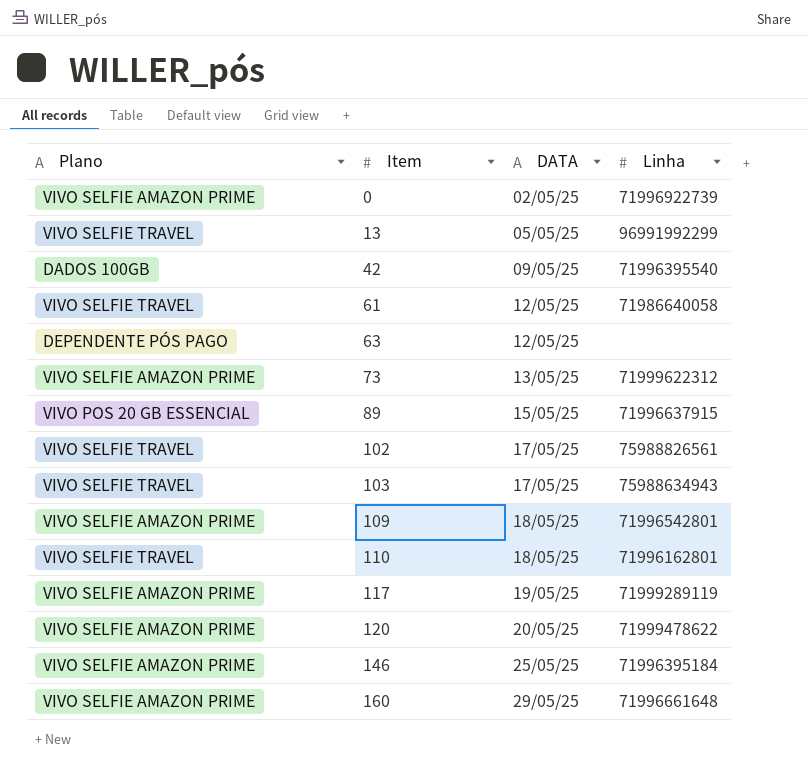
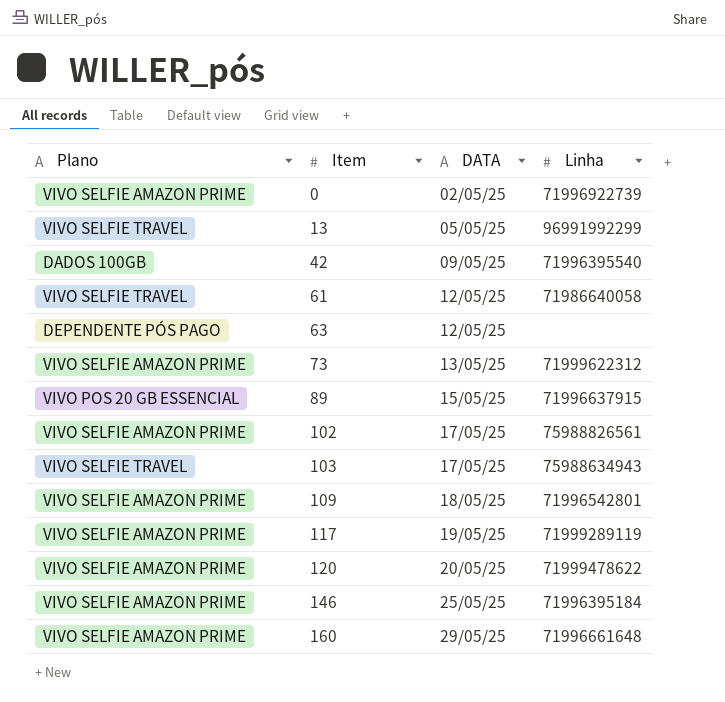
row 110: VIVO SELFIE TRAVEL | 18/05/25 | 71996162801 -> none
102 | Plano: VIVO SELFIE TRAVEL -> VIVO SELFIE AMAZON PRIME

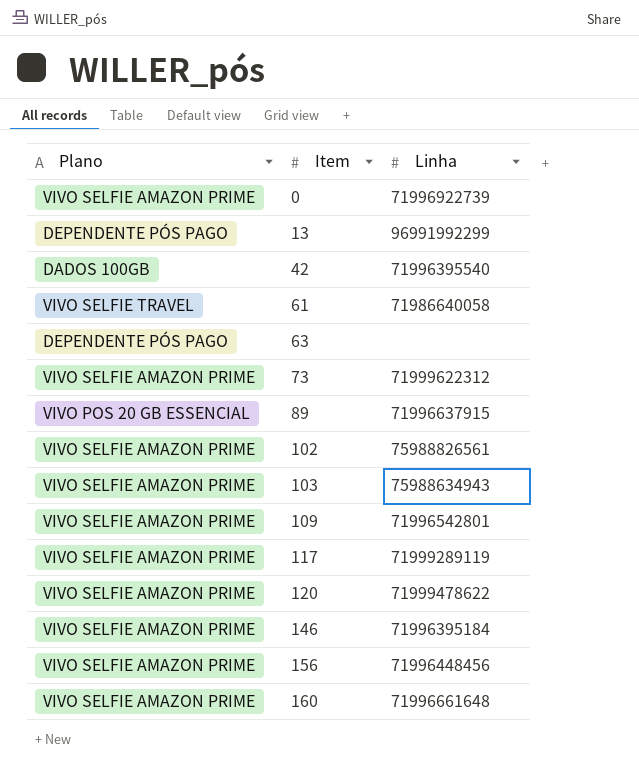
column DATA | position: 3 -> none
13 | Plano: VIVO SELFIE TRAVEL -> DEPENDENTE PÓS PAGO
103 | Plano: VIVO SELFIE TRAVEL -> VIVO SELFIE AMAZON PRIME
row 156: none -> VIVO SELFIE AMAZON PRIME | 71996448456

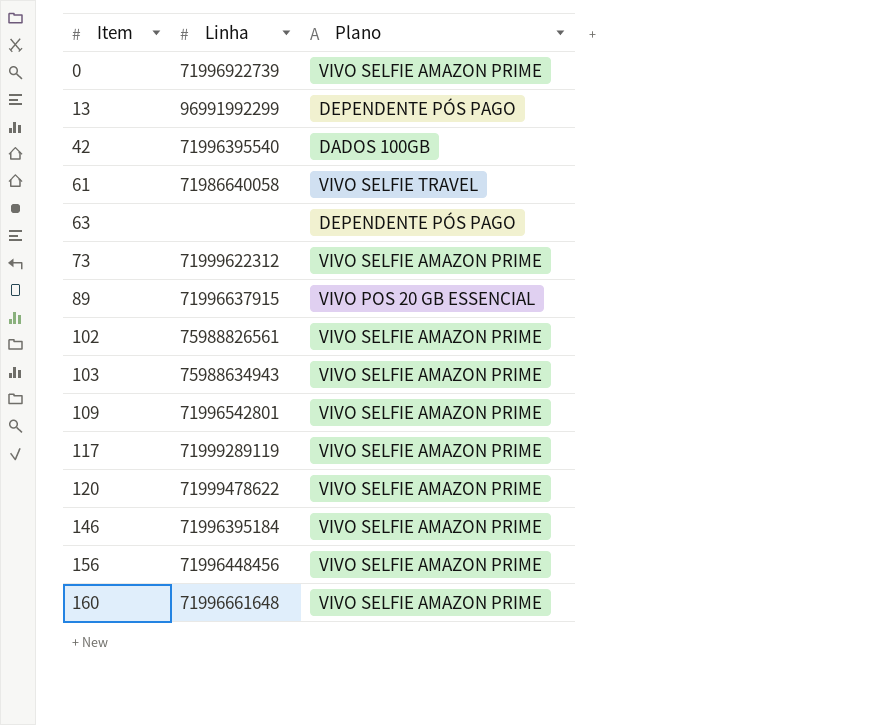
column Plano | position: 1 -> 3

